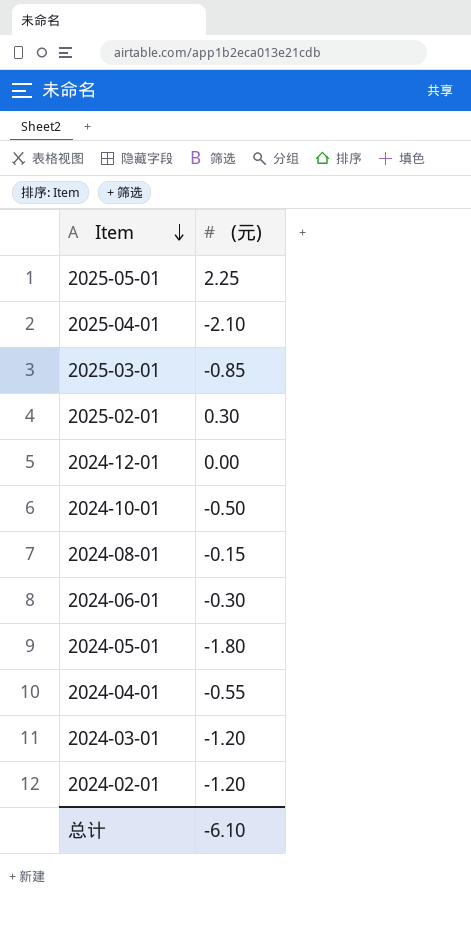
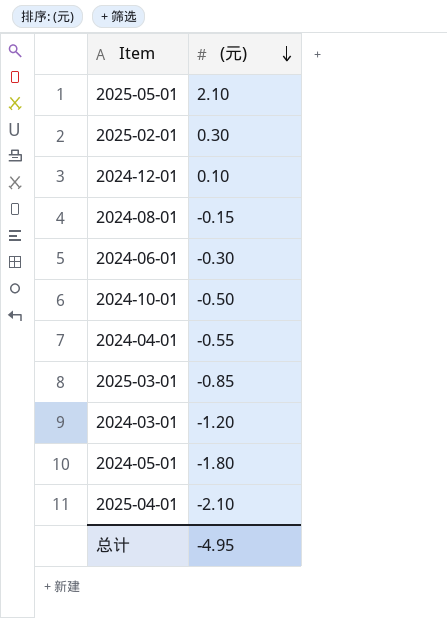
row order: Item descending -> (元) descending
row 2024-02-01: -1.20 -> none
2025-05-01 | (元): 2.25 -> 2.10
2024-12-01 | (元): 0.00 -> 0.10
总计 | (元): -6.10 -> -4.95

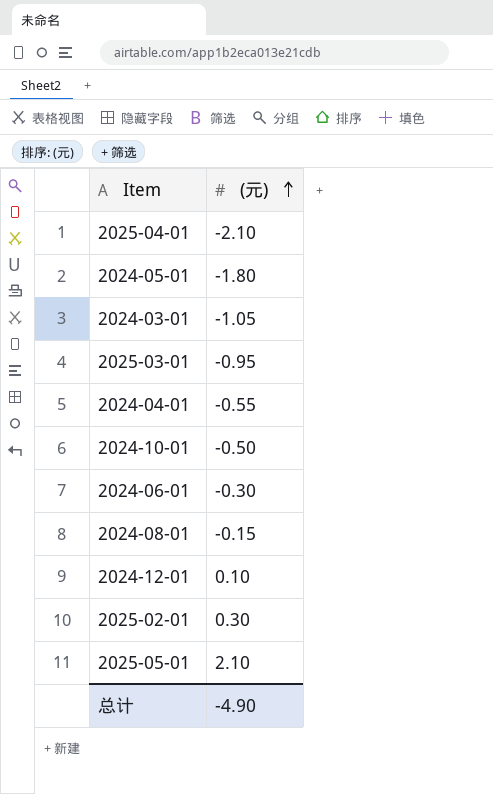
row order: (元) descending -> (元) ascending
2024-03-01 | (元): -1.20 -> -1.05
2025-03-01 | (元): -0.85 -> -0.95
总计 | (元): -4.95 -> -4.90

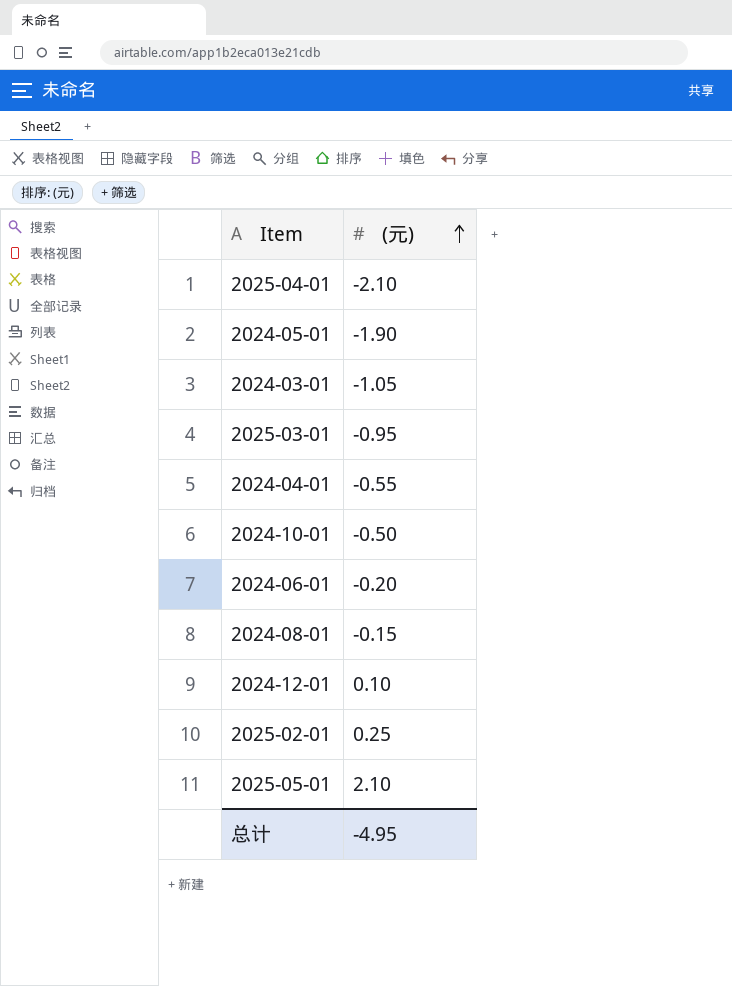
2024-05-01 | (元): -1.80 -> -1.90
2024-06-01 | (元): -0.30 -> -0.20
2025-02-01 | (元): 0.30 -> 0.25
总计 | (元): -4.90 -> -4.95

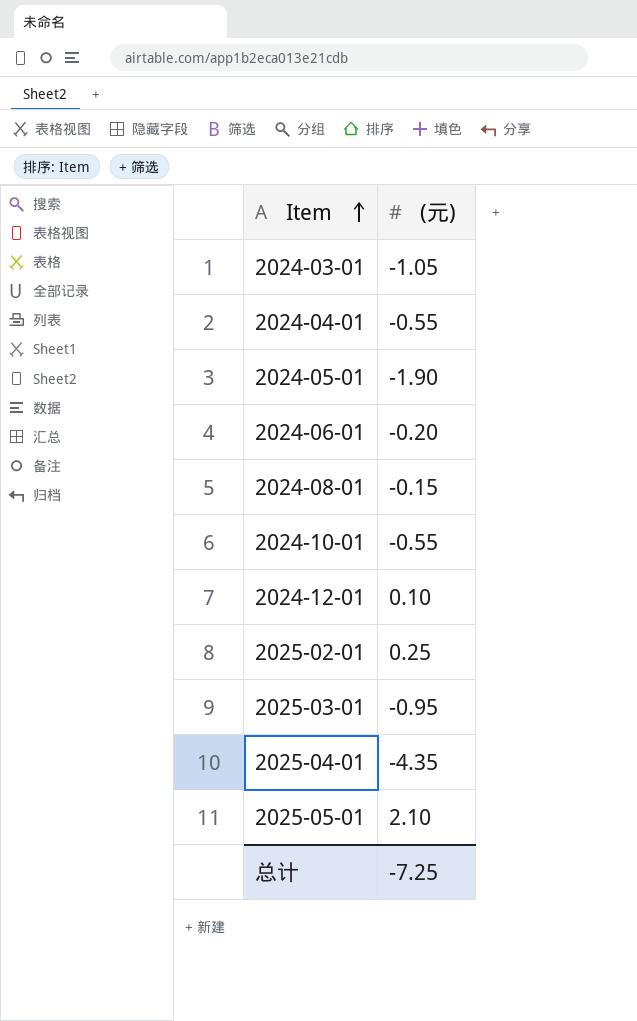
row order: (元) ascending -> Item ascending
2024-10-01 | (元): -0.50 -> -0.55
2025-04-01 | (元): -2.10 -> -4.35
总计 | (元): -4.95 -> -7.25

